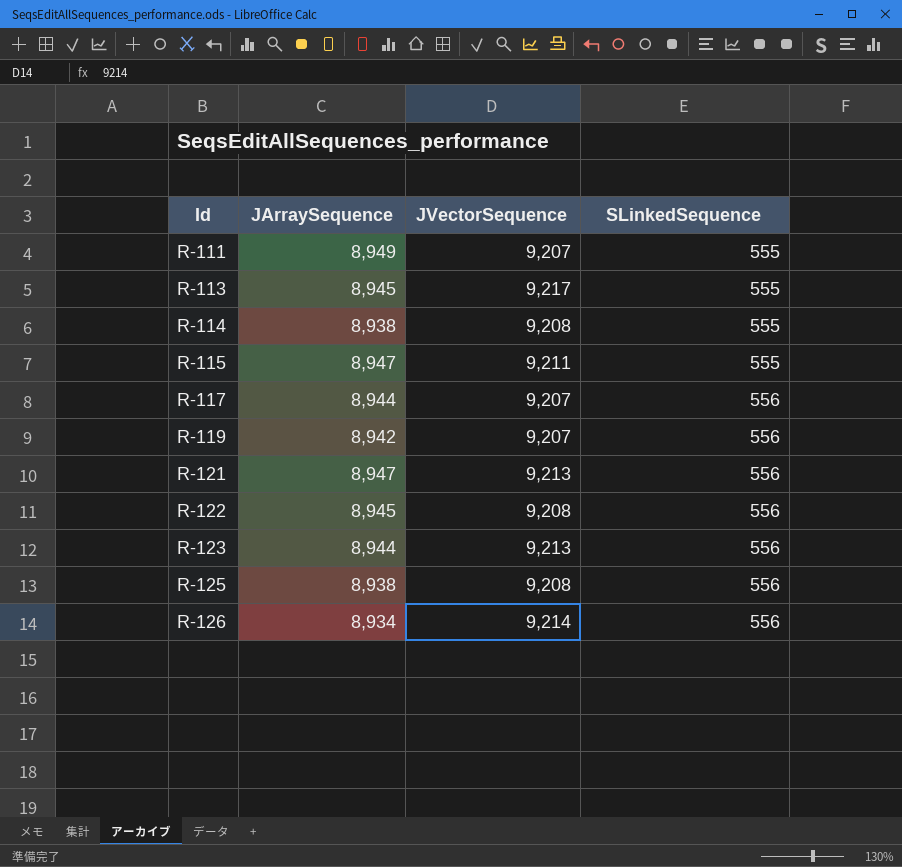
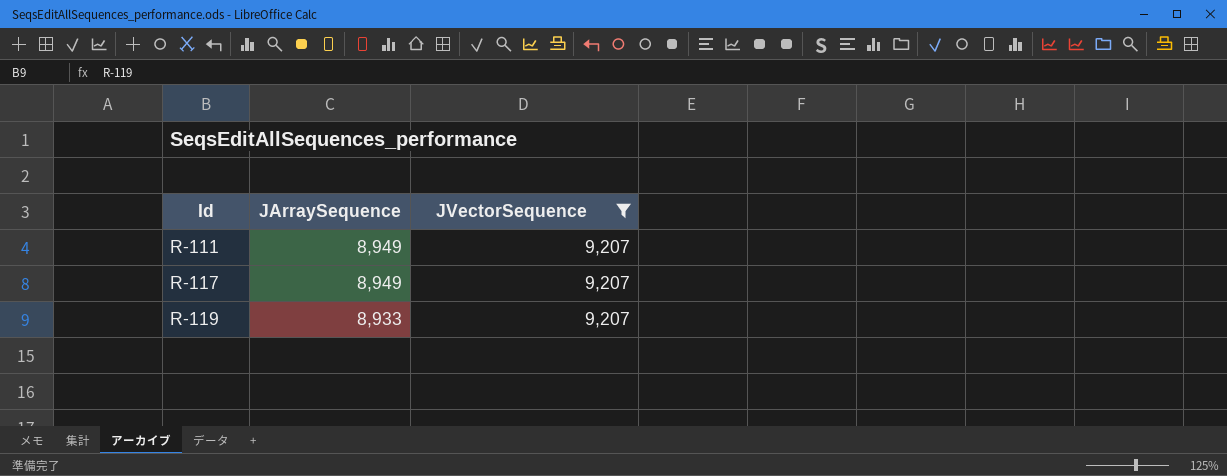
filter: none -> JVectorSequence = 9,207
column SLinkedSequence | position: 4 -> none
R-117 | JArraySequence: 8,944 -> 8,949
R-119 | JArraySequence: 8,942 -> 8,933

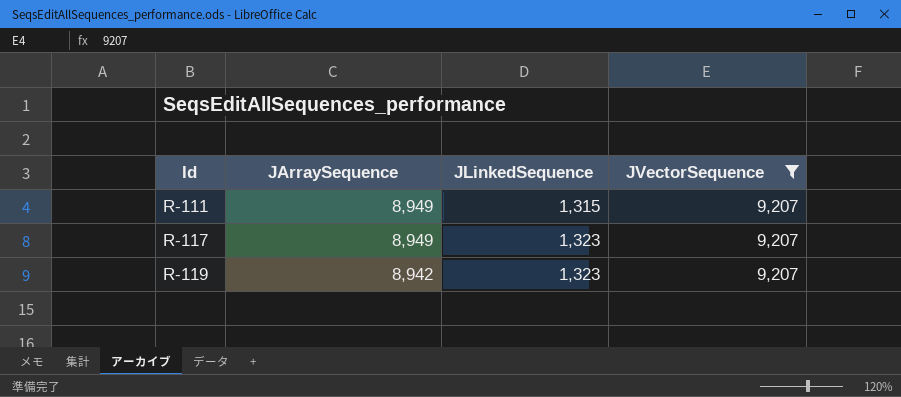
column JLinkedSequence | position: none -> 3
R-119 | JArraySequence: 8,933 -> 8,942

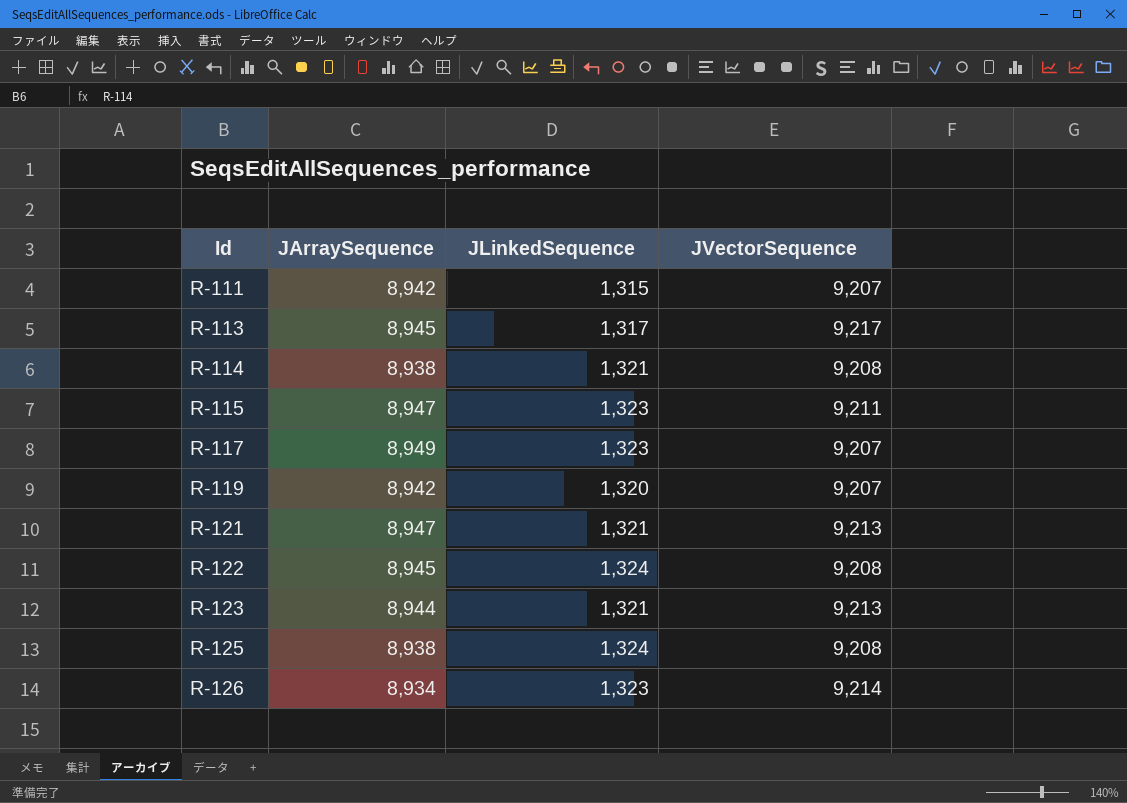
filter: JVectorSequence = 9,207 -> none
R-111 | JArraySequence: 8,949 -> 8,942
R-119 | JLinkedSequence: 1,323 -> 1,320

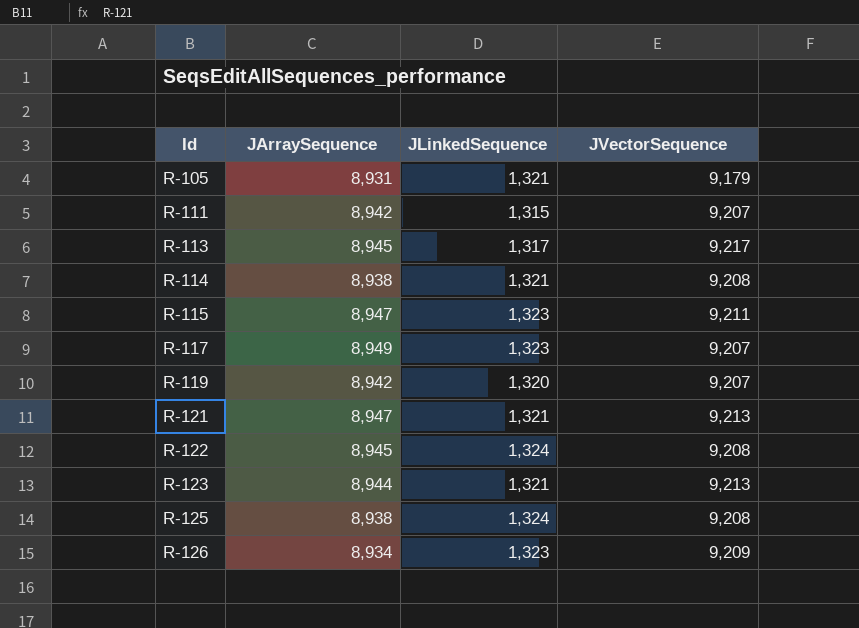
row R-105: none -> 8,931 | 1,321 | 9,179
R-126 | JVectorSequence: 9,214 -> 9,209

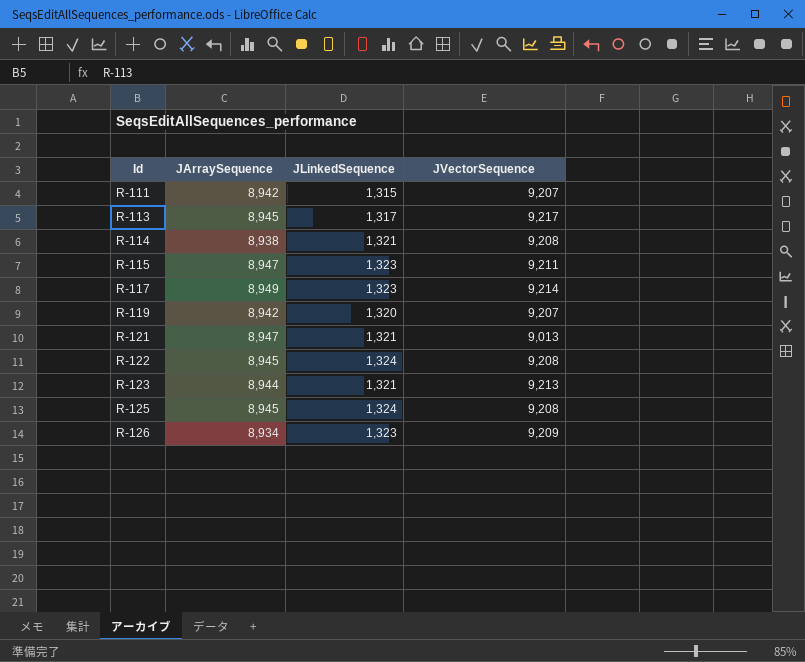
row R-105: 8,931 | 1,321 | 9,179 -> none
R-117 | JVectorSequence: 9,207 -> 9,214
R-121 | JVectorSequence: 9,213 -> 9,013
R-125 | JArraySequence: 8,938 -> 8,945

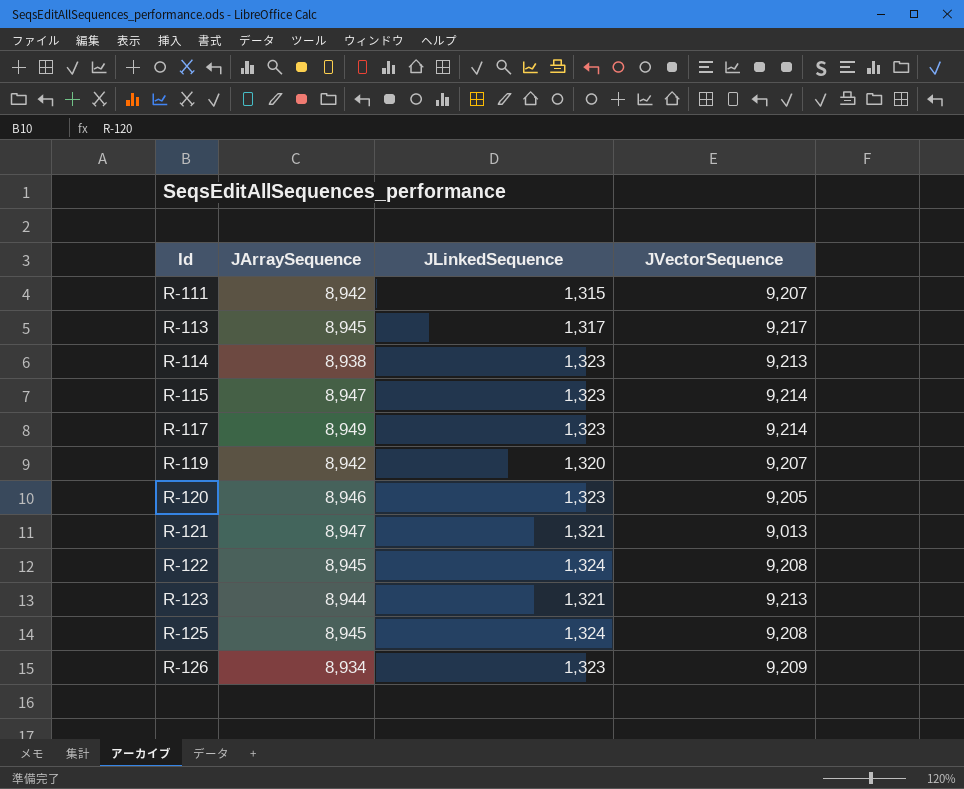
R-114 | JLinkedSequence: 1,321 -> 1,323
R-114 | JVectorSequence: 9,208 -> 9,213
R-115 | JVectorSequence: 9,211 -> 9,214
row R-120: none -> 8,946 | 1,323 | 9,205

